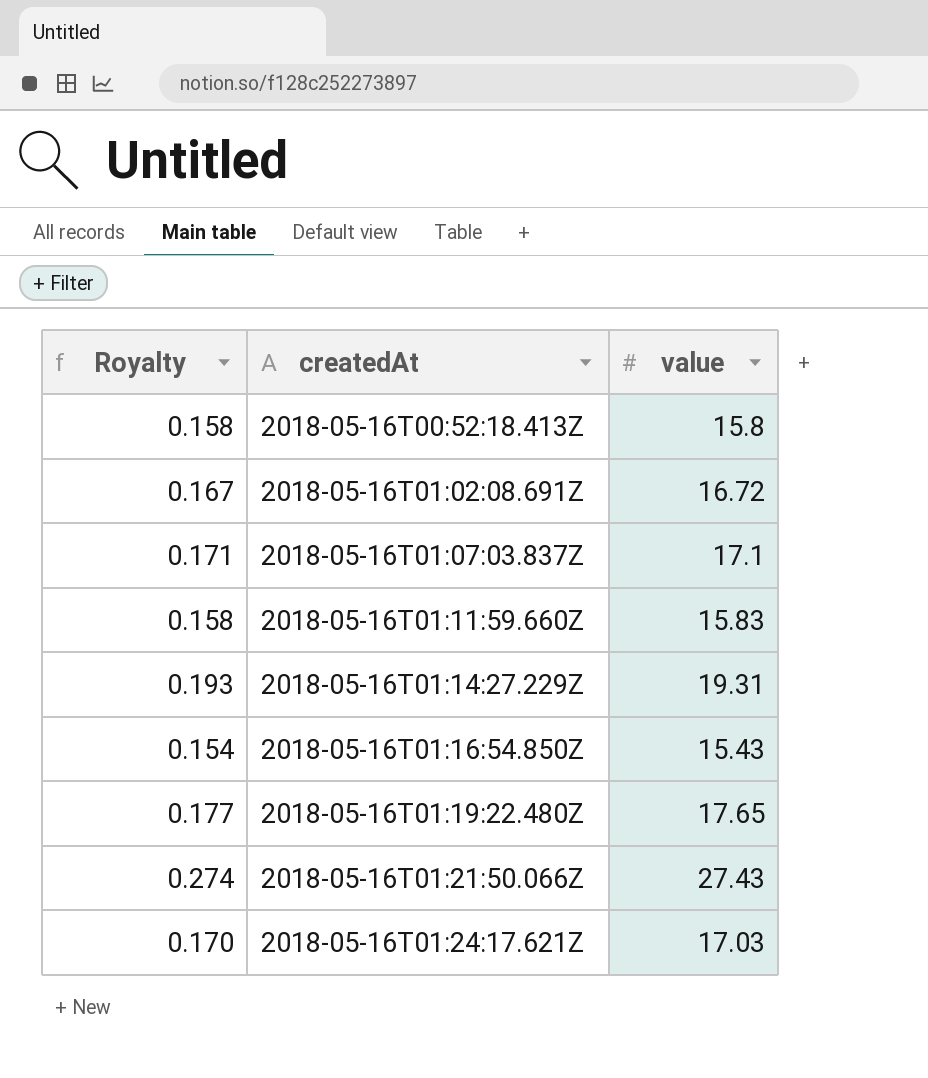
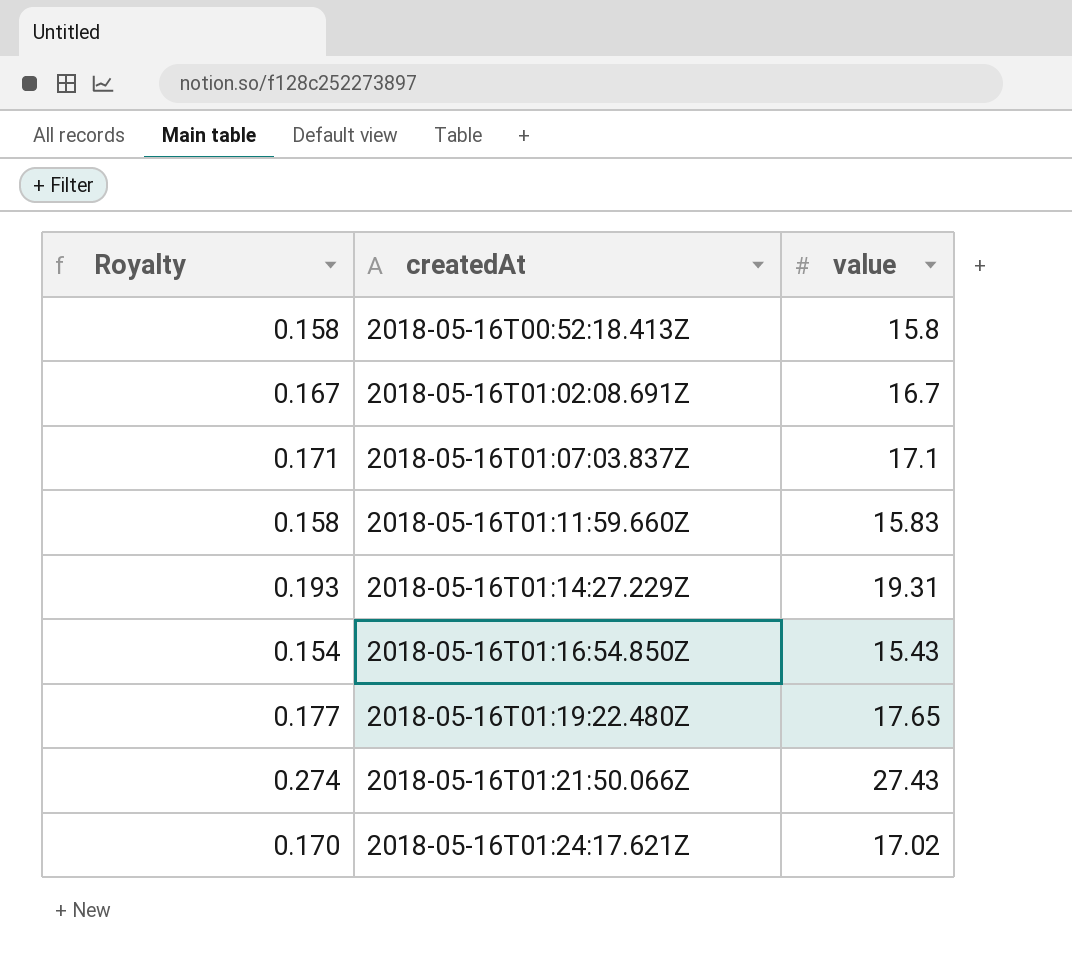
2018-05-16T01:02:08.691Z | value: 16.72 -> 16.7
2018-05-16T01:24:17.621Z | value: 17.03 -> 17.02

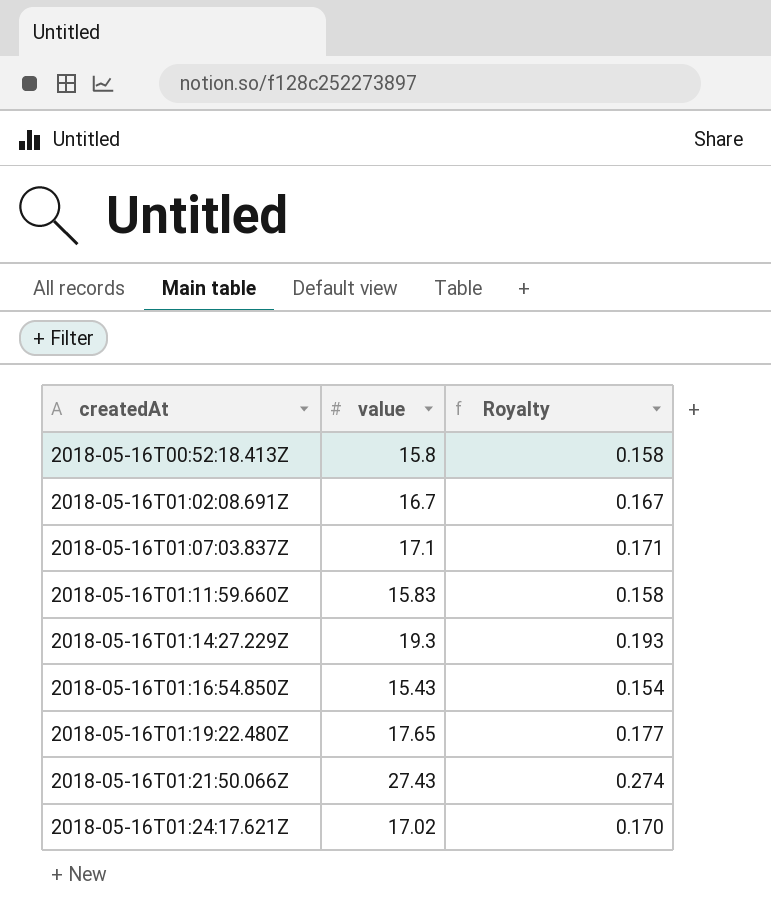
column Royalty | position: 1 -> 3
2018-05-16T01:14:27.229Z | value: 19.31 -> 19.3

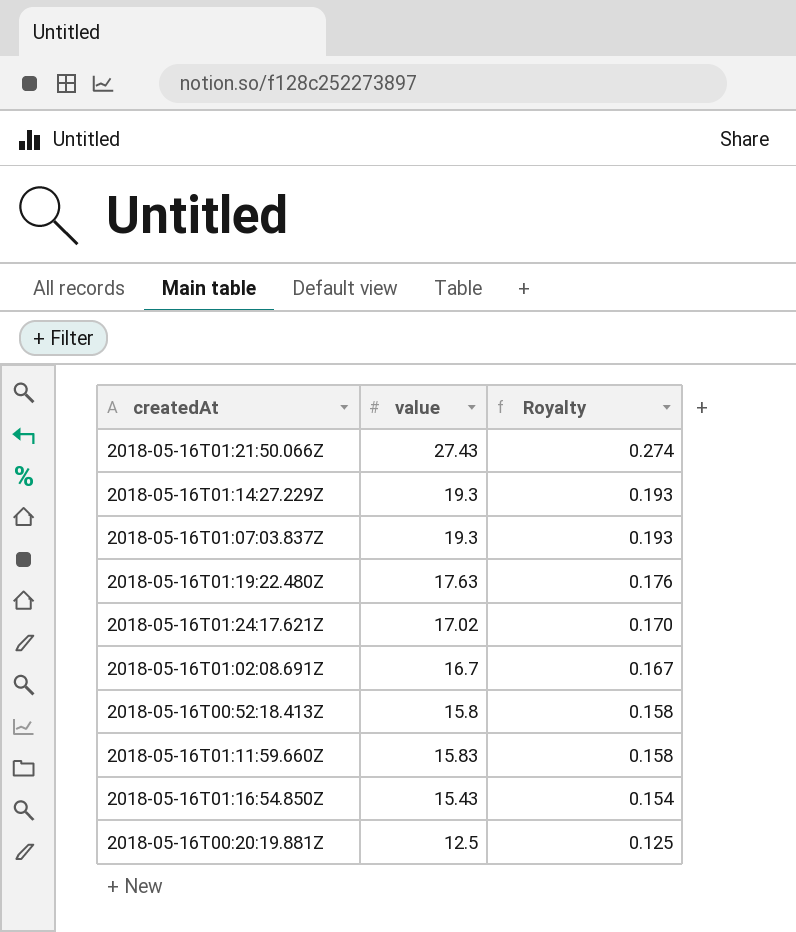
row order: createdAt ascending -> Royalty descending
2018-05-16T01:07:03.837Z | value: 17.1 -> 19.3
2018-05-16T01:07:03.837Z | Royalty: 0.171 -> 0.193
2018-05-16T01:19:22.480Z | value: 17.65 -> 17.63
2018-05-16T01:19:22.480Z | Royalty: 0.177 -> 0.176
row 2018-05-16T00:20:19.881Z: none -> 12.5 | 0.125

